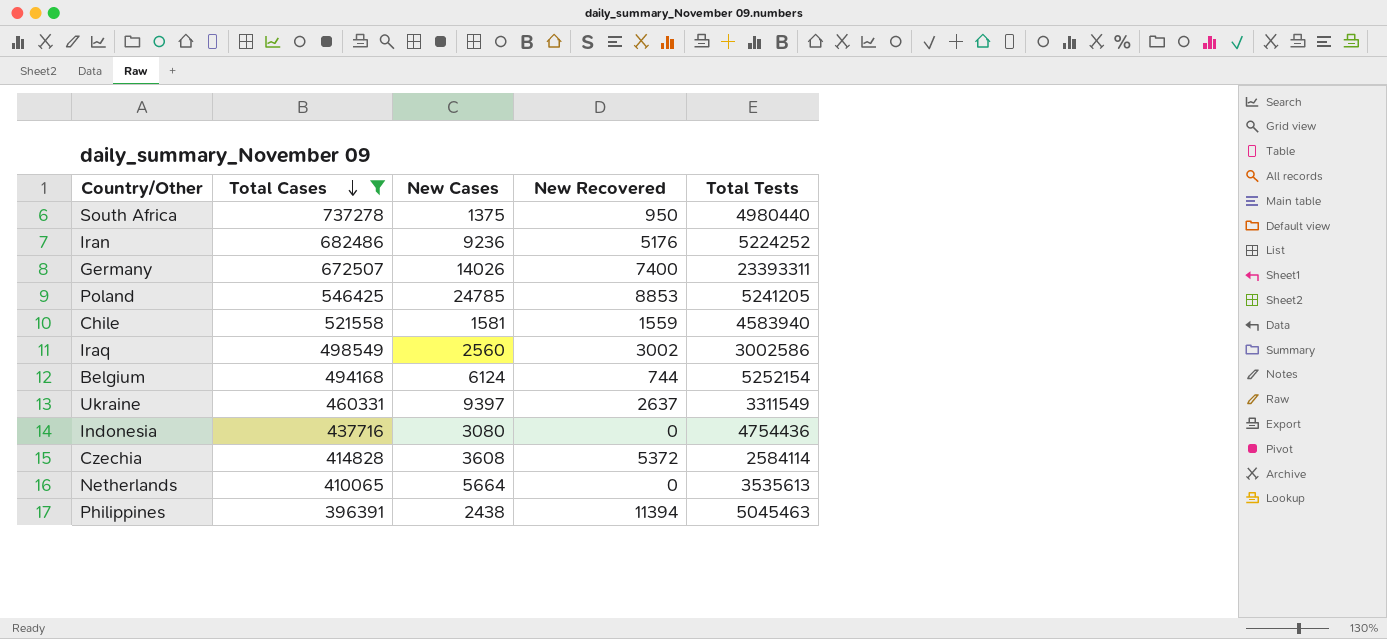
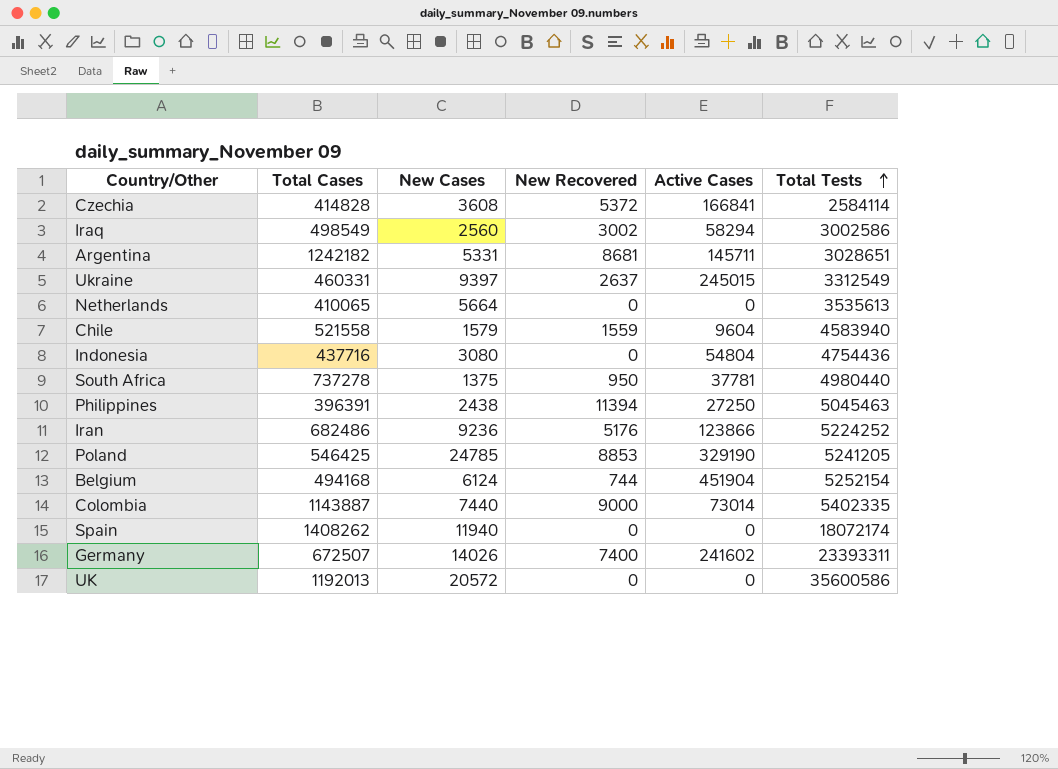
filter: Total Cases <= 737278 -> none
row order: Total Cases descending -> Total Tests ascending
column Active Cases | position: none -> 5
Ukraine | Total Tests: 3311549 -> 3312549
Chile | New Cases: 1581 -> 1579

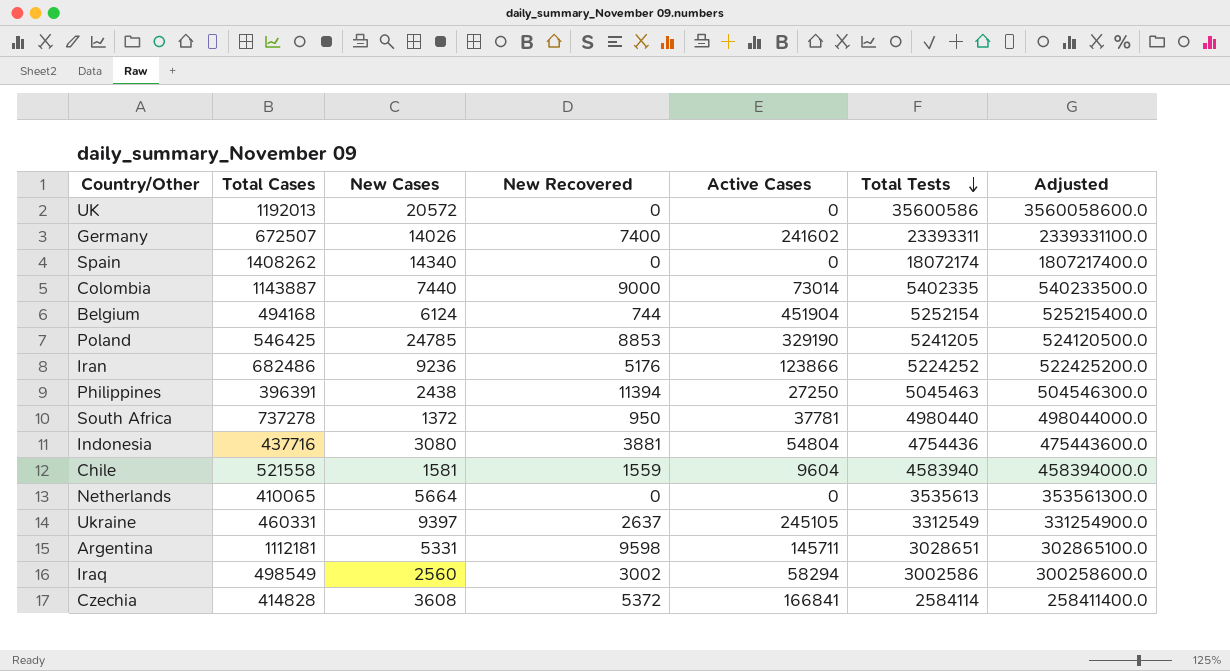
row order: Total Tests ascending -> Total Tests descending
column Adjusted | formula: none -> [Total Tests] * 100
Spain | New Cases: 11940 -> 14340
South Africa | New Cases: 1375 -> 1372
Indonesia | New Recovered: 0 -> 3881
Chile | New Cases: 1579 -> 1581
Ukraine | Active Cases: 245015 -> 245105
Argentina | Total Cases: 1242182 -> 1112181
Argentina | New Recovered: 8681 -> 9598

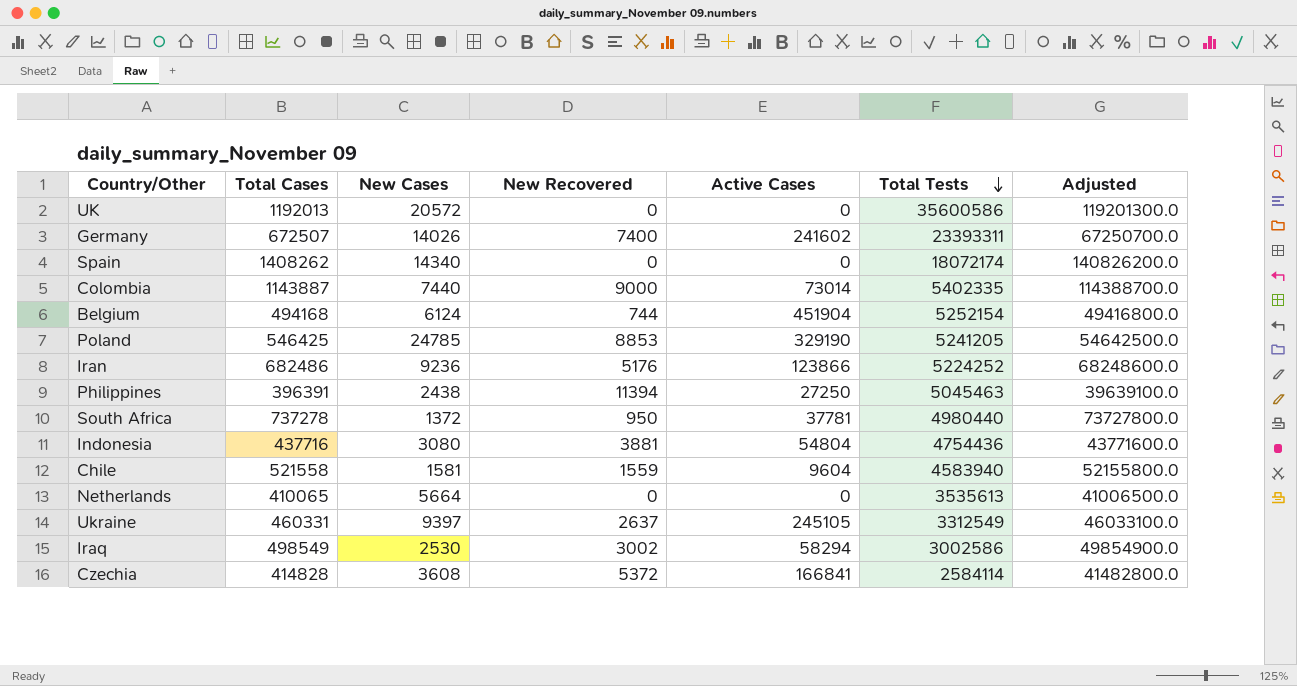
column Adjusted | formula: [Total Tests] * 100 -> [Total Cases] * 100
row Argentina: 1112181 | 5331 | 9598 | 145711 | 3028651 | 302865100.0 -> none
Iraq | New Cases: 2560 -> 2530

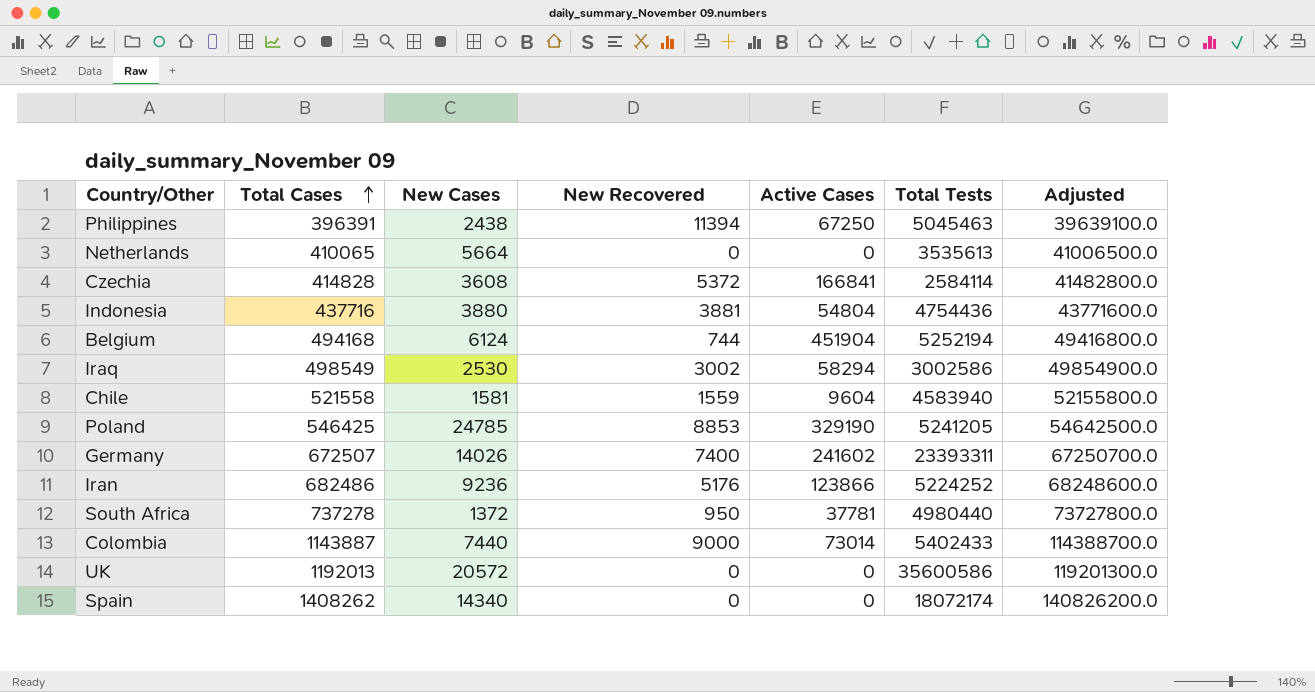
row order: Total Tests descending -> Total Cases ascending
row Ukraine: 460331 | 9397 | 2637 | 245105 | 3312549 | 46033100.0 -> none
Philippines | Active Cases: 27250 -> 67250
Indonesia | New Cases: 3080 -> 3880
Belgium | Total Tests: 5252154 -> 5252194
Colombia | Total Tests: 5402335 -> 5402433

